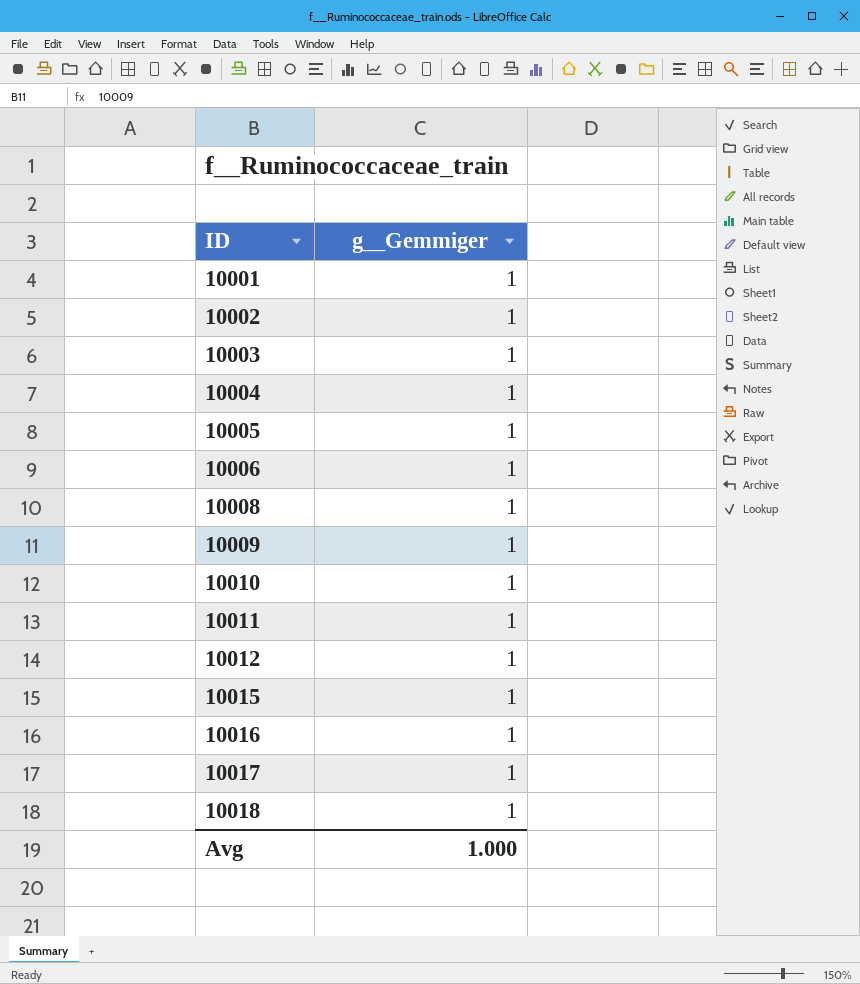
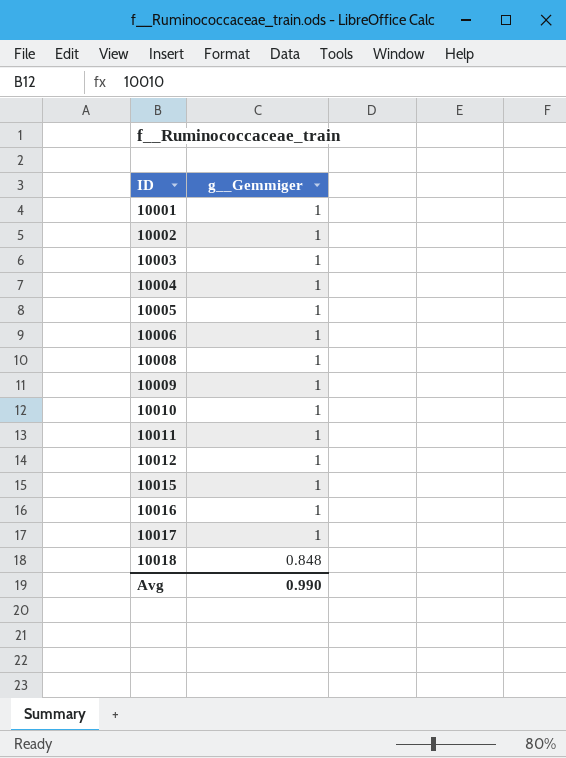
10018 | g__Gemmiger: 1 -> 0.848
Avg | g__Gemmiger: 1.000 -> 0.990

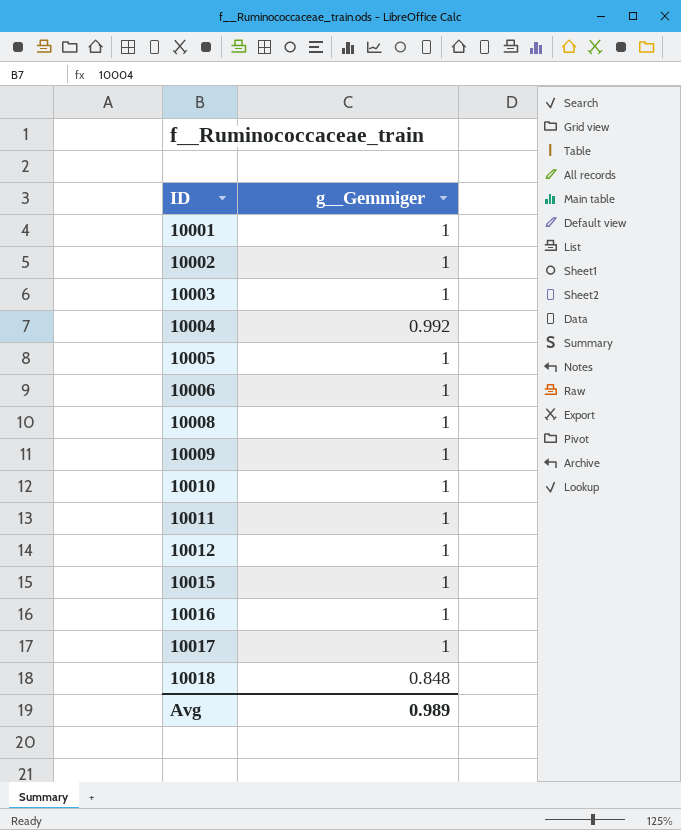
10004 | g__Gemmiger: 1 -> 0.992
Avg | g__Gemmiger: 0.990 -> 0.989

